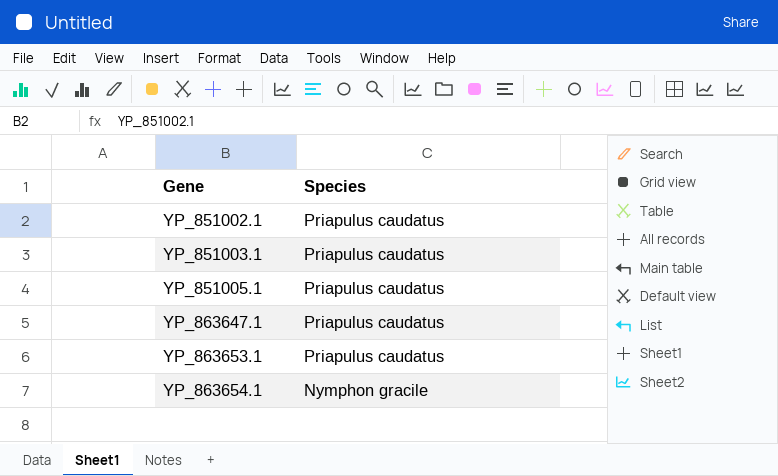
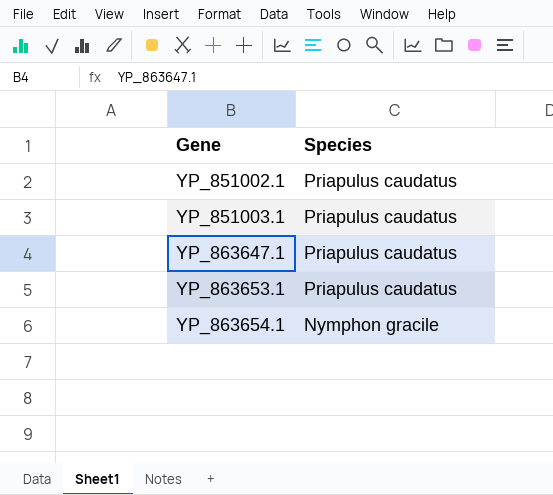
row YP_851005.1: Priapulus caudatus -> none

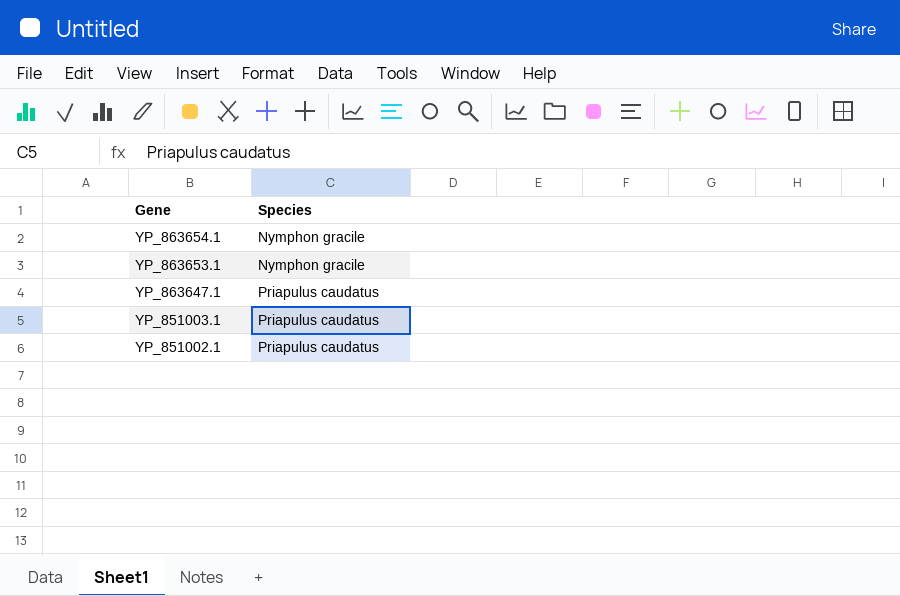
row order: Gene ascending -> Gene descending
YP_863653.1 | Species: Priapulus caudatus -> Nymphon gracile

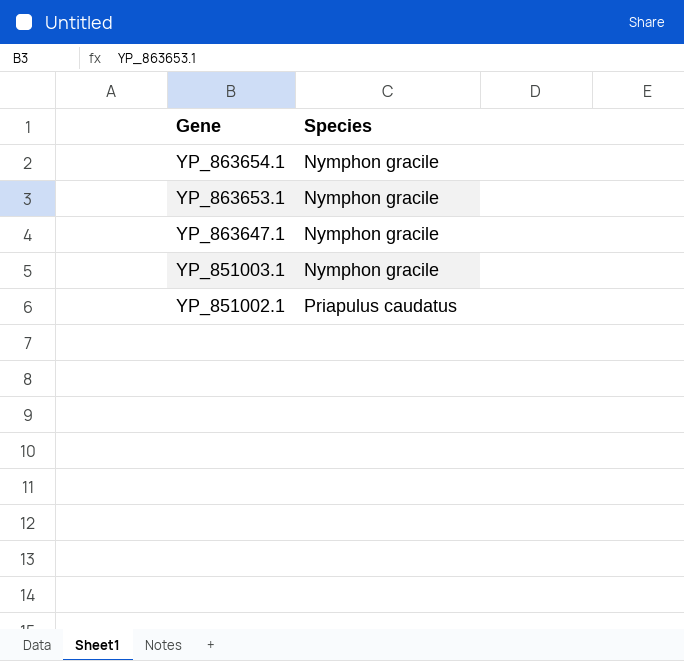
YP_863647.1 | Species: Priapulus caudatus -> Nymphon gracile
YP_851003.1 | Species: Priapulus caudatus -> Nymphon gracile

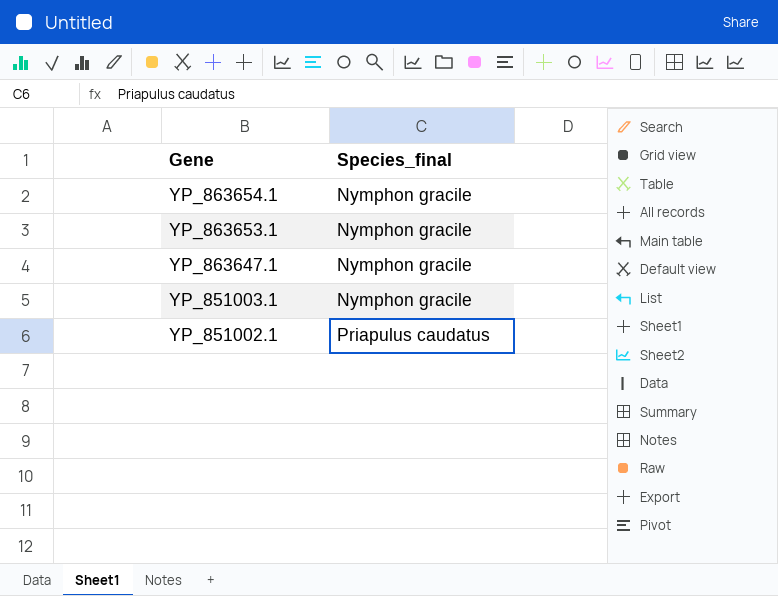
column name: Species -> Species_final

